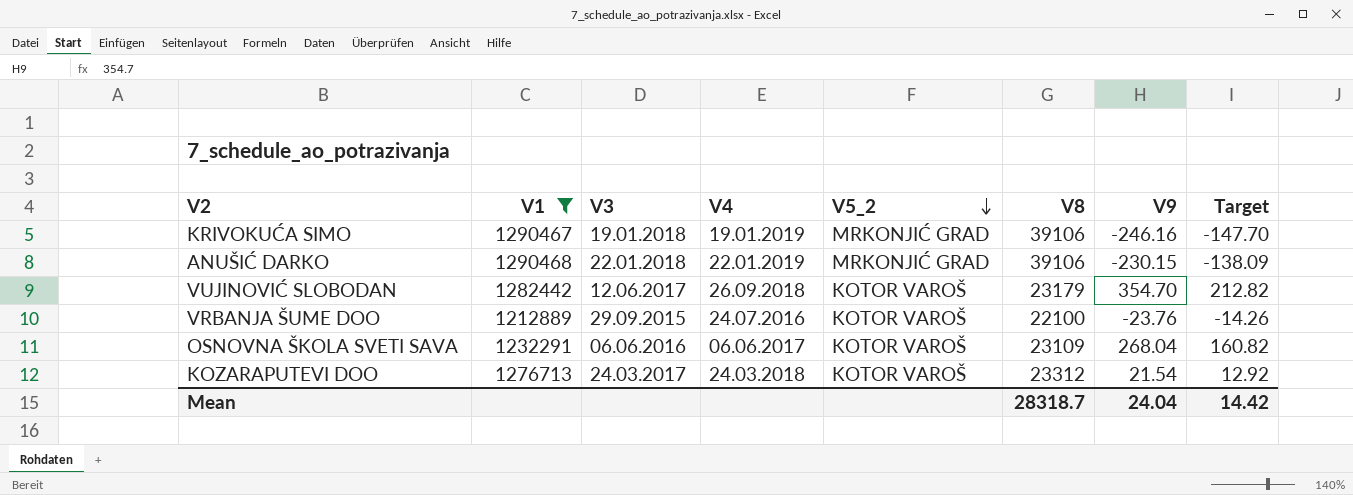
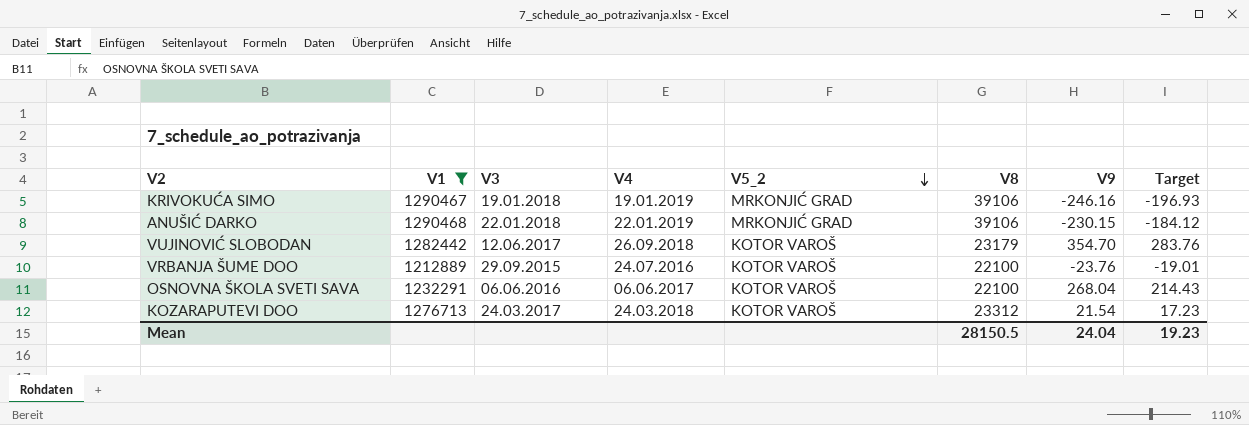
column Target | formula: [V9] * 0.6 -> [V9] * 0.8
OSNOVNA ŠKOLA SVETI SAVA | V8: 23109 -> 22100
Mean | V8: 28318.7 -> 28150.5
Mean | Target: 14.42 -> 19.23

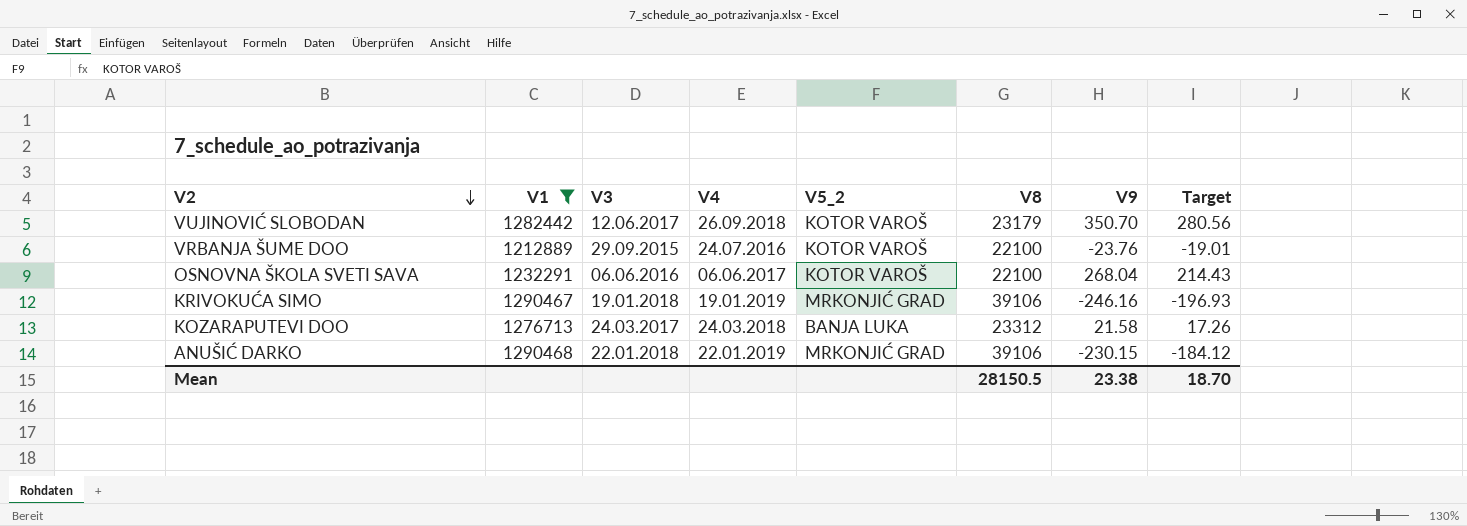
row order: V5_2 descending -> V2 descending
VUJINOVIĆ SLOBODAN | V9: 354.70 -> 350.70
VUJINOVIĆ SLOBODAN | Target: 283.76 -> 280.56
KOZARAPUTEVI DOO | V5_2: KOTOR VAROŠ -> BANJA LUKA
KOZARAPUTEVI DOO | V9: 21.54 -> 21.58
KOZARAPUTEVI DOO | Target: 17.23 -> 17.26
Mean | V9: 24.04 -> 23.38
Mean | Target: 19.23 -> 18.70

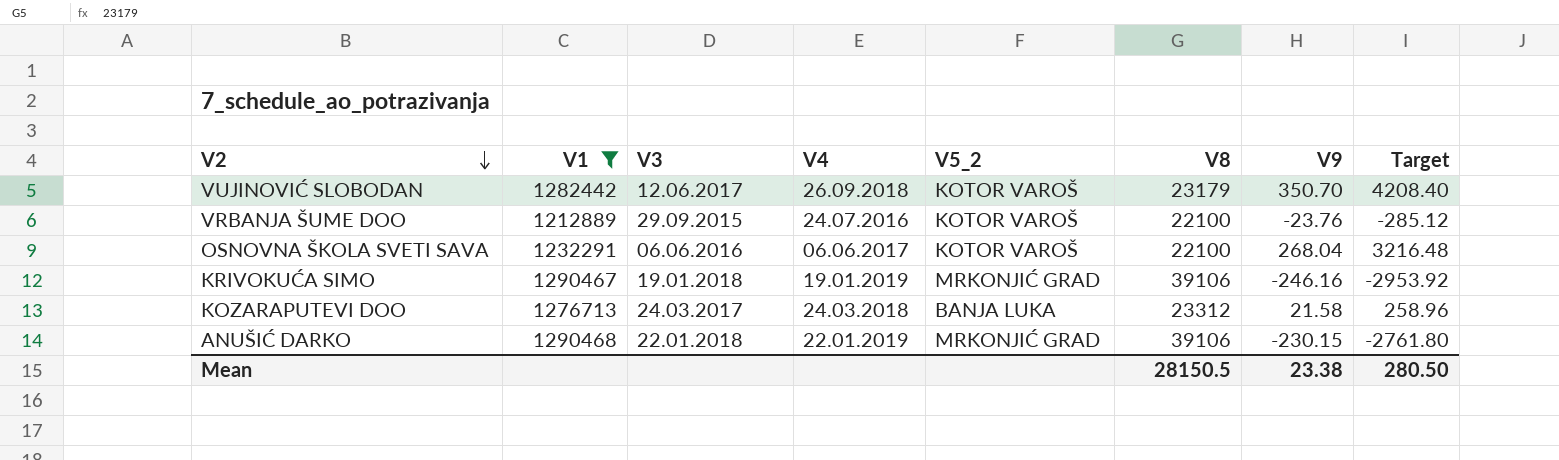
column Target | formula: [V9] * 0.8 -> [V9] * 12
Mean | Target: 18.70 -> 280.50

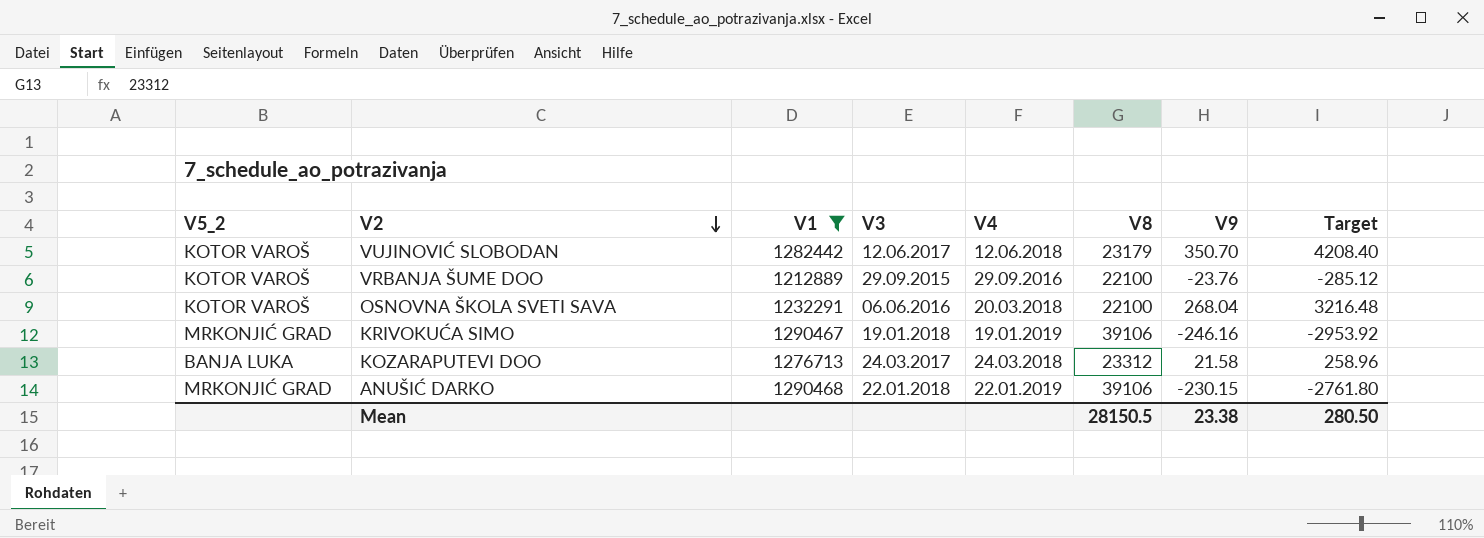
column V5_2 | position: 5 -> 1
VUJINOVIĆ SLOBODAN | V4: 26.09.2018 -> 12.06.2018
VRBANJA ŠUME DOO | V4: 24.07.2016 -> 29.09.2016
OSNOVNA ŠKOLA SVETI SAVA | V4: 06.06.2017 -> 20.03.2018

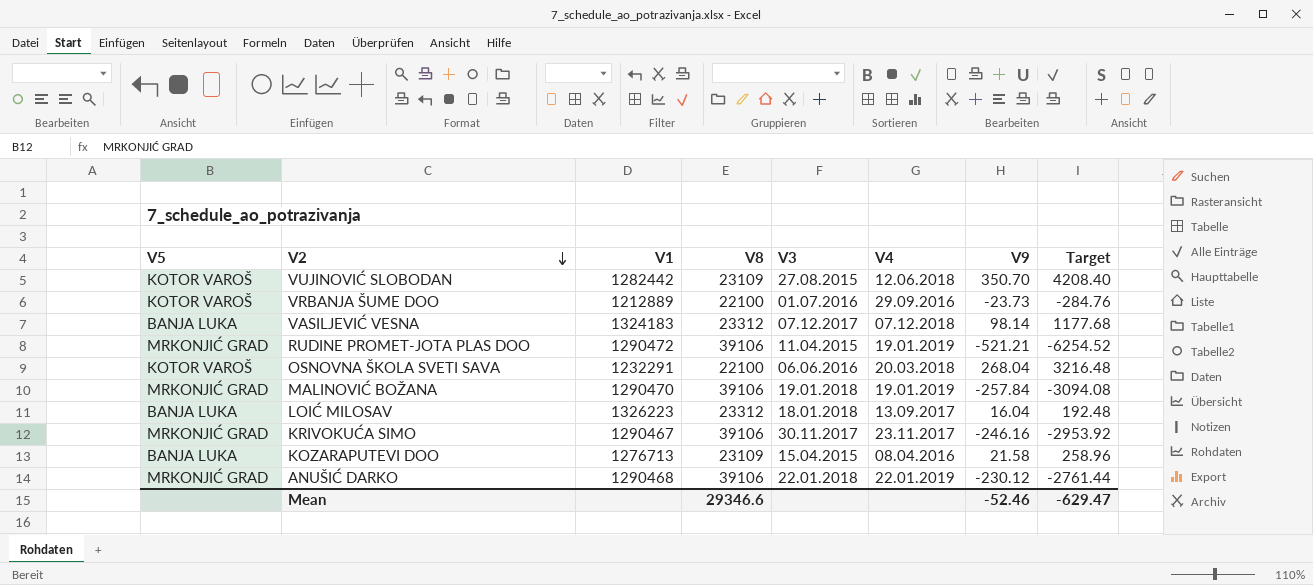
filter: V1 <= 1290468 -> none
column name: V5_2 -> V5
column V8 | position: 6 -> 4
VUJINOVIĆ SLOBODAN | V8: 23179 -> 23109
VUJINOVIĆ SLOBODAN | V3: 12.06.2017 -> 27.08.2015
VRBANJA ŠUME DOO | V3: 29.09.2015 -> 01.07.2016
VRBANJA ŠUME DOO | V9: -23.76 -> -23.73
VRBANJA ŠUME DOO | Target: -285.12 -> -284.76
KRIVOKUĆA SIMO | V3: 19.01.2018 -> 30.11.2017
KRIVOKUĆA SIMO | V4: 19.01.2019 -> 23.11.2017
KOZARAPUTEVI DOO | V8: 23312 -> 23109
KOZARAPUTEVI DOO | V3: 24.03.2017 -> 15.04.2015
KOZARAPUTEVI DOO | V4: 24.03.2018 -> 08.04.2016
ANUŠIĆ DARKO | V9: -230.15 -> -230.12
ANUŠIĆ DARKO | Target: -2761.80 -> -2761.44
Mean | V8: 28150.5 -> 29346.6
Mean | V9: 23.38 -> -52.46
Mean | Target: 280.50 -> -629.47

